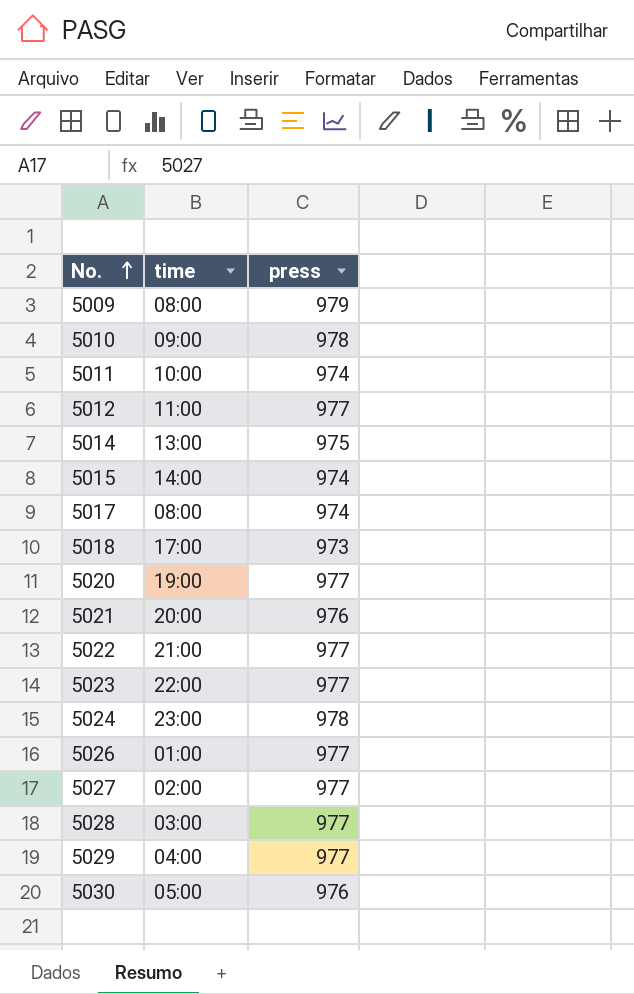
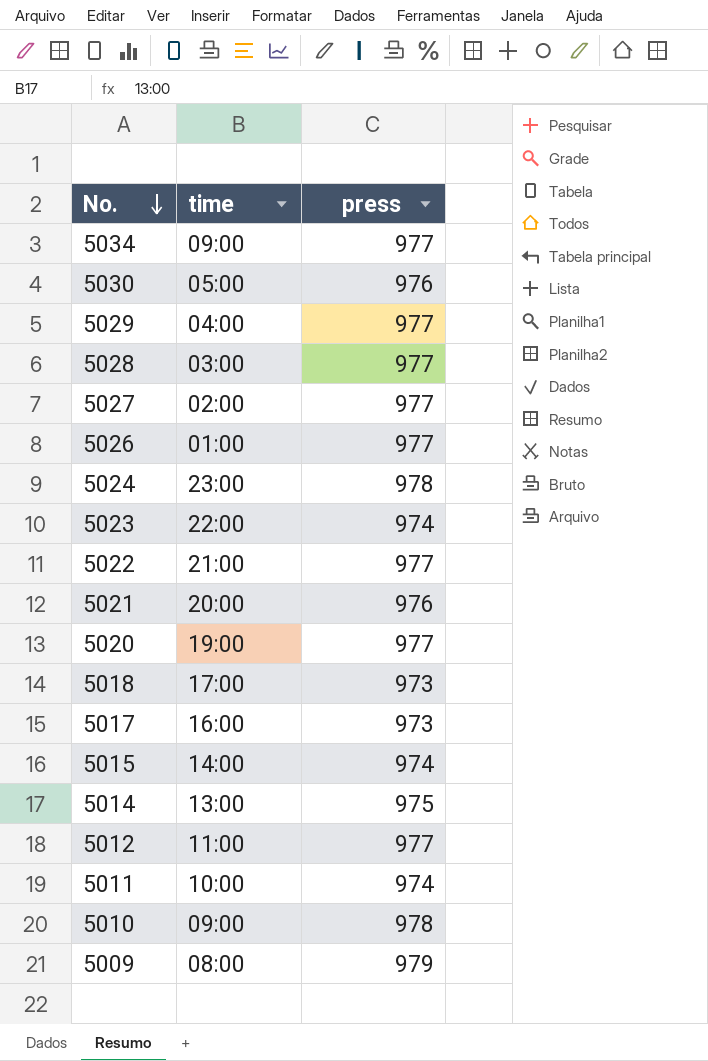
row order: No. ascending -> No. descending
row 5034: none -> 09:00 | 977
5023 | press: 977 -> 974
5017 | time: 08:00 -> 16:00
5017 | press: 974 -> 973

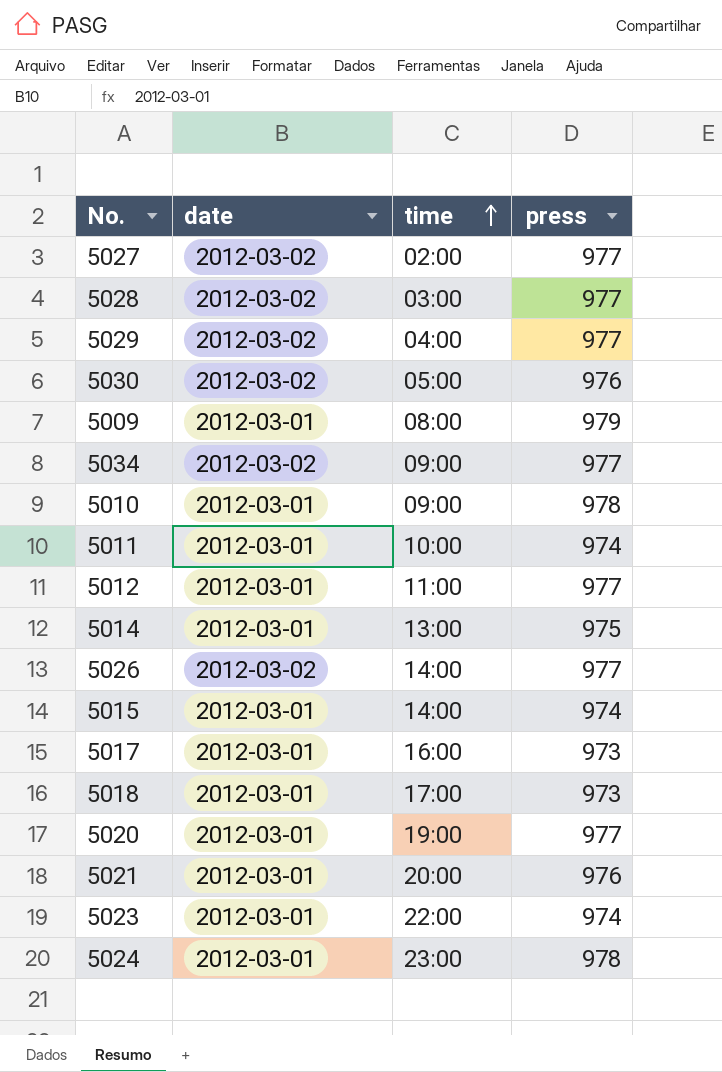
row order: No. descending -> time ascending
column date | position: none -> 2
row 5022: 21:00 | 977 -> none
5026 | time: 01:00 -> 14:00

